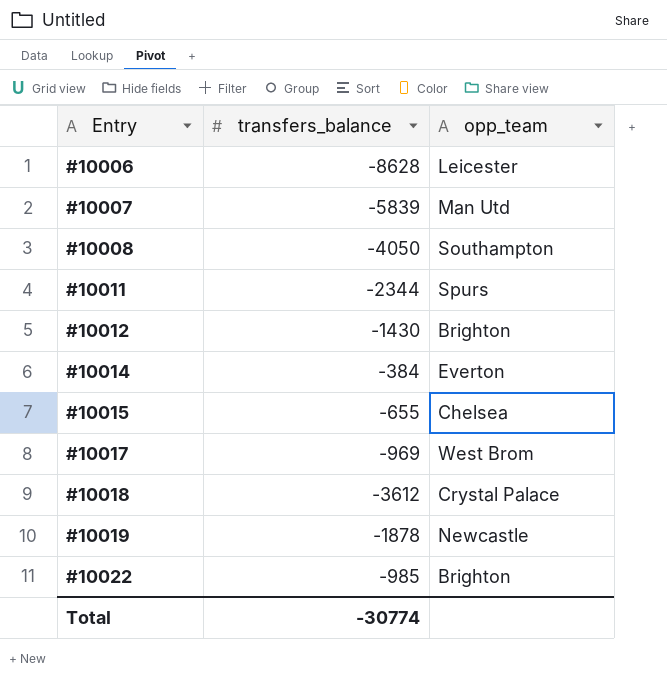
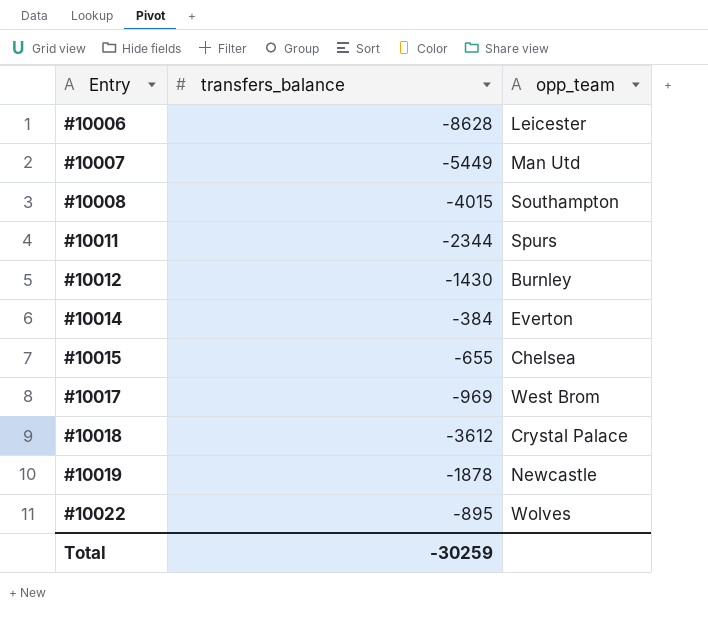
#10007 | transfers_balance: -5839 -> -5449
#10008 | transfers_balance: -4050 -> -4015
#10012 | opp_team: Brighton -> Burnley
#10022 | transfers_balance: -985 -> -895
#10022 | opp_team: Brighton -> Wolves
Total | transfers_balance: -30774 -> -30259

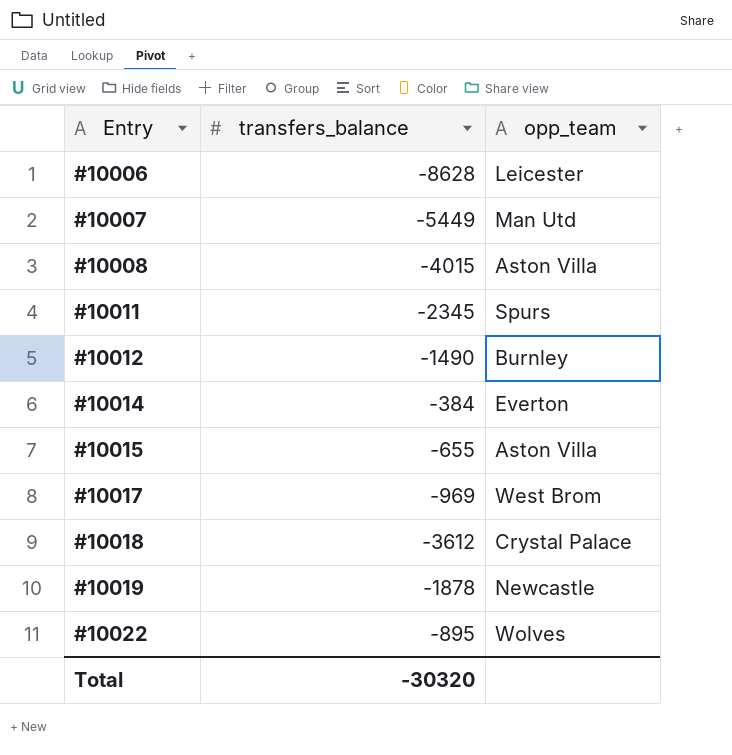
#10008 | opp_team: Southampton -> Aston Villa
#10011 | transfers_balance: -2344 -> -2345
#10012 | transfers_balance: -1430 -> -1490
#10015 | opp_team: Chelsea -> Aston Villa
Total | transfers_balance: -30259 -> -30320

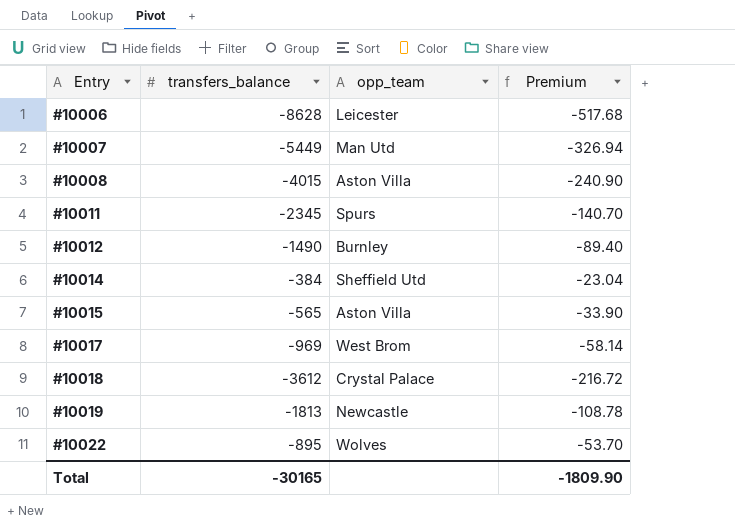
column Premium | formula: none -> [transfers_balance] * 0.06
#10014 | opp_team: Everton -> Sheffield Utd
#10015 | transfers_balance: -655 -> -565
#10019 | transfers_balance: -1878 -> -1813
Total | transfers_balance: -30320 -> -30165

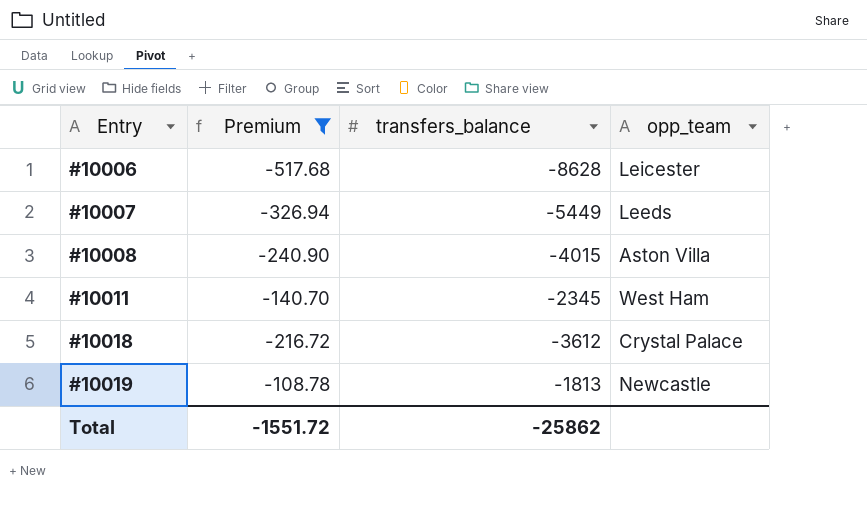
filter: none -> Premium <= -108.78
column Premium | position: 4 -> 2
#10007 | opp_team: Man Utd -> Leeds
#10011 | opp_team: Spurs -> West Ham
Total | Premium: -1809.90 -> -1551.72
Total | transfers_balance: -30165 -> -25862

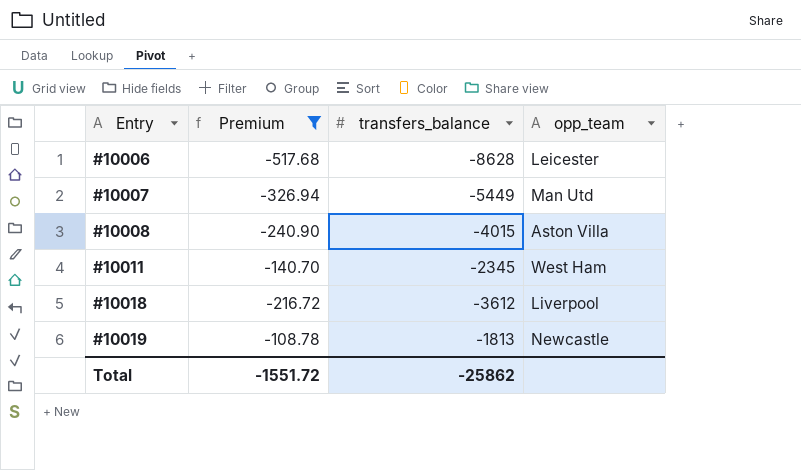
#10007 | opp_team: Leeds -> Man Utd
#10018 | opp_team: Crystal Palace -> Liverpool

